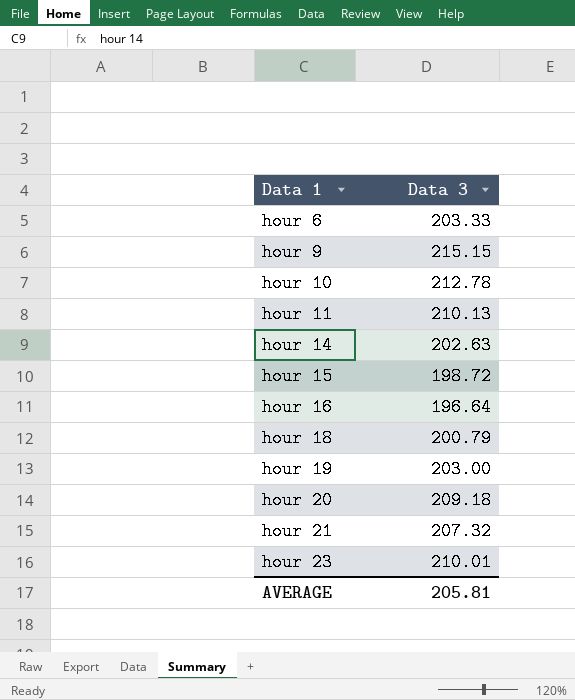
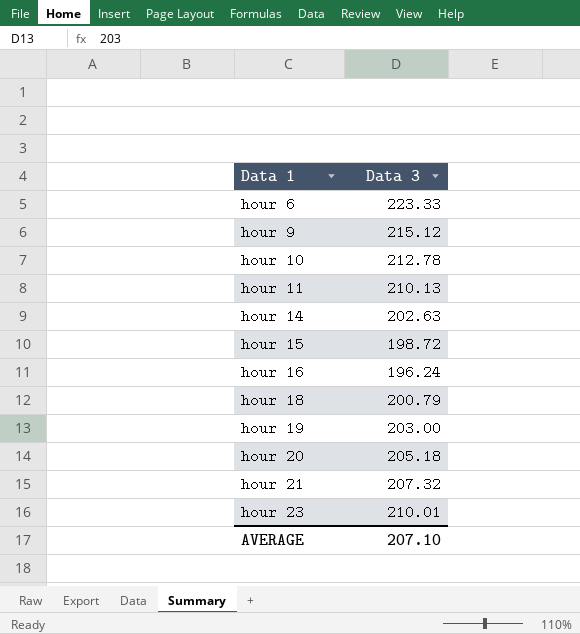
hour 6 | Data 3: 203.33 -> 223.33
hour 9 | Data 3: 215.15 -> 215.12
hour 16 | Data 3: 196.64 -> 196.24
hour 20 | Data 3: 209.18 -> 205.18
AVERAGE | Data 3: 205.81 -> 207.10

